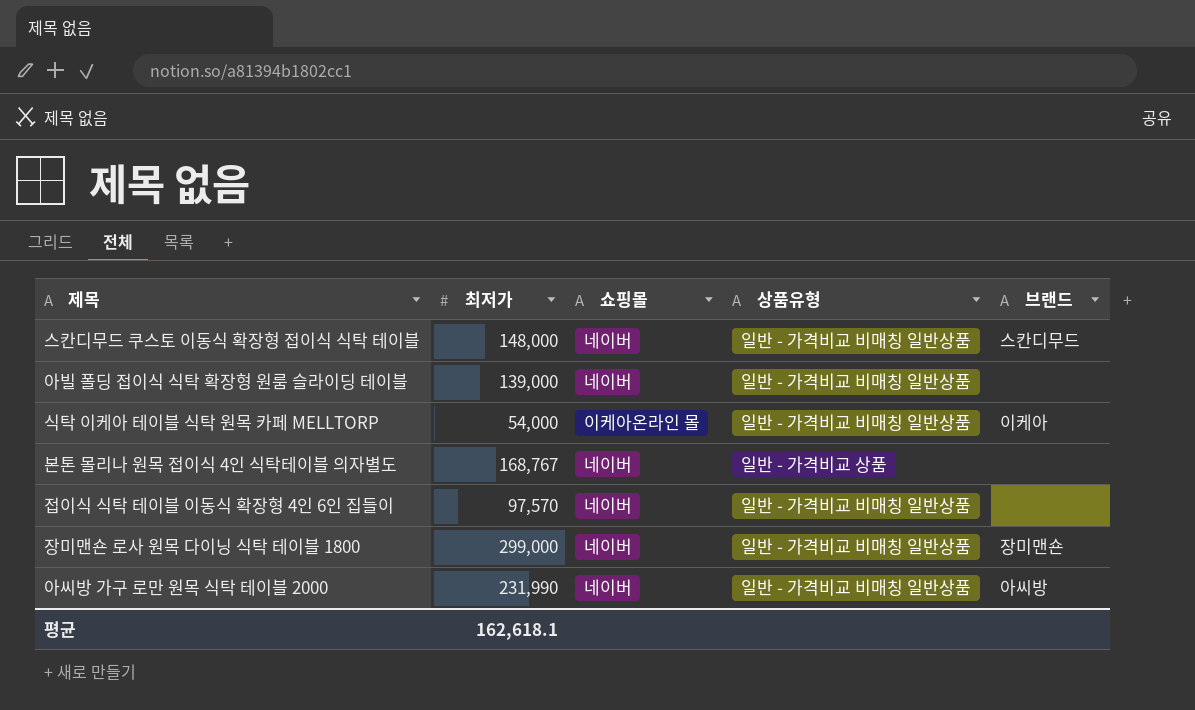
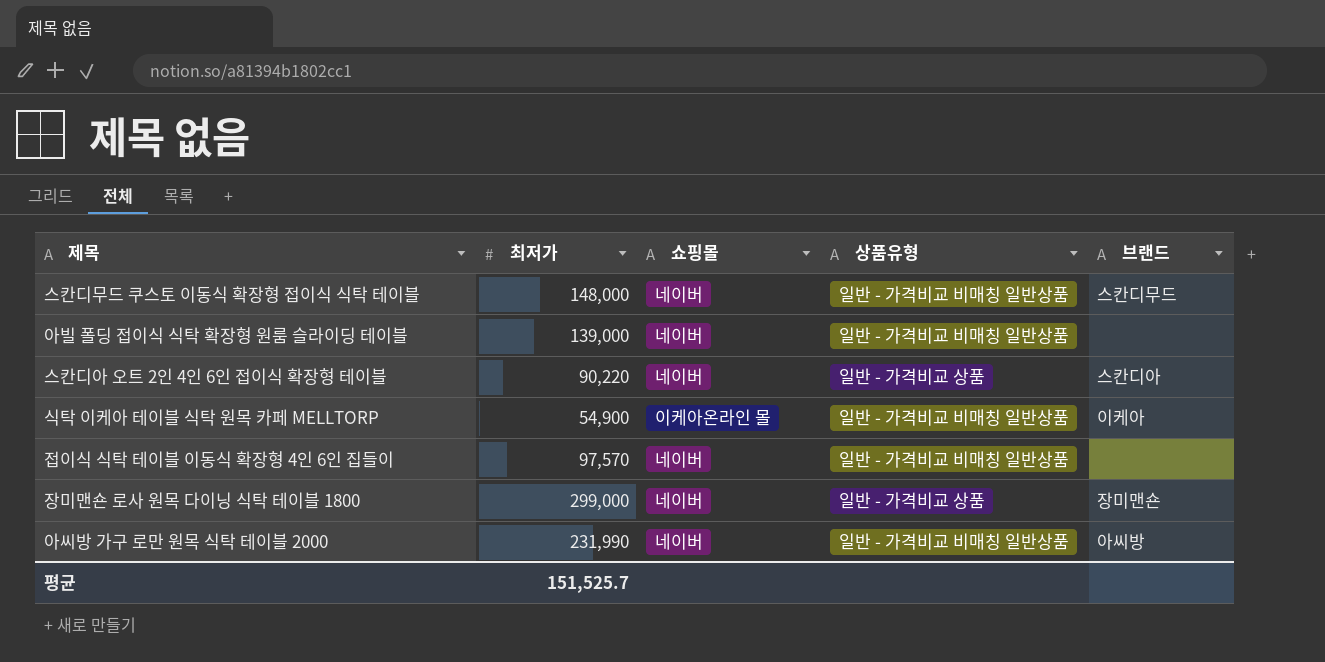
row 본톤 몰리나 원목 접이식 4인 식탁테이블 의자별도: 168,767 | 네이버 | 일반 - 가격비교 상품 | none -> none
row 스칸디아 오트 2인 4인 6인 접이식 확장형 테이블: none -> 90,220 | 네이버 | 일반 - 가격비교 상품 | 스칸디아
식탁 이케아 테이블 식탁 원목 카페 MELLTORP | 최저가: 54,000 -> 54,900
장미맨숀 로사 원목 다이닝 식탁 테이블 1800 | 상품유형: 일반 - 가격비교 비매칭 일반상품 -> 일반 - 가격비교 상품
평균 | 최저가: 162,618.1 -> 151,525.7

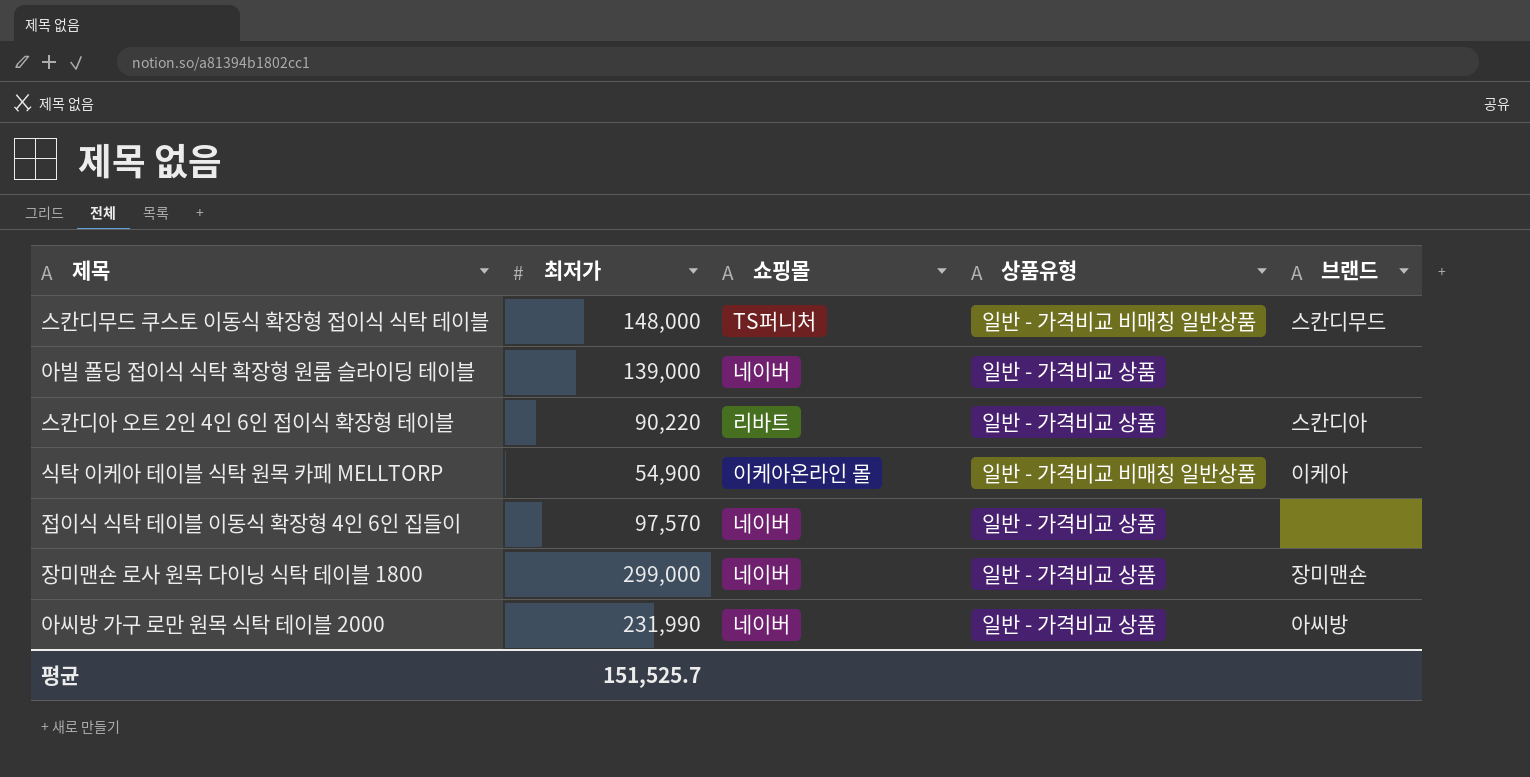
스칸디무드 쿠스토 이동식 확장형 접이식 식탁 테이블 | 쇼핑몰: 네이버 -> TS퍼니처
아빌 폴딩 접이식 식탁 확장형 원룸 슬라이딩 테이블 | 상품유형: 일반 - 가격비교 비매칭 일반상품 -> 일반 - 가격비교 상품
스칸디아 오트 2인 4인 6인 접이식 확장형 테이블 | 쇼핑몰: 네이버 -> 리바트
접이식 식탁 테이블 이동식 확장형 4인 6인 집들이 | 상품유형: 일반 - 가격비교 비매칭 일반상품 -> 일반 - 가격비교 상품
아씨방 가구 로만 원목 식탁 테이블 2000 | 상품유형: 일반 - 가격비교 비매칭 일반상품 -> 일반 - 가격비교 상품

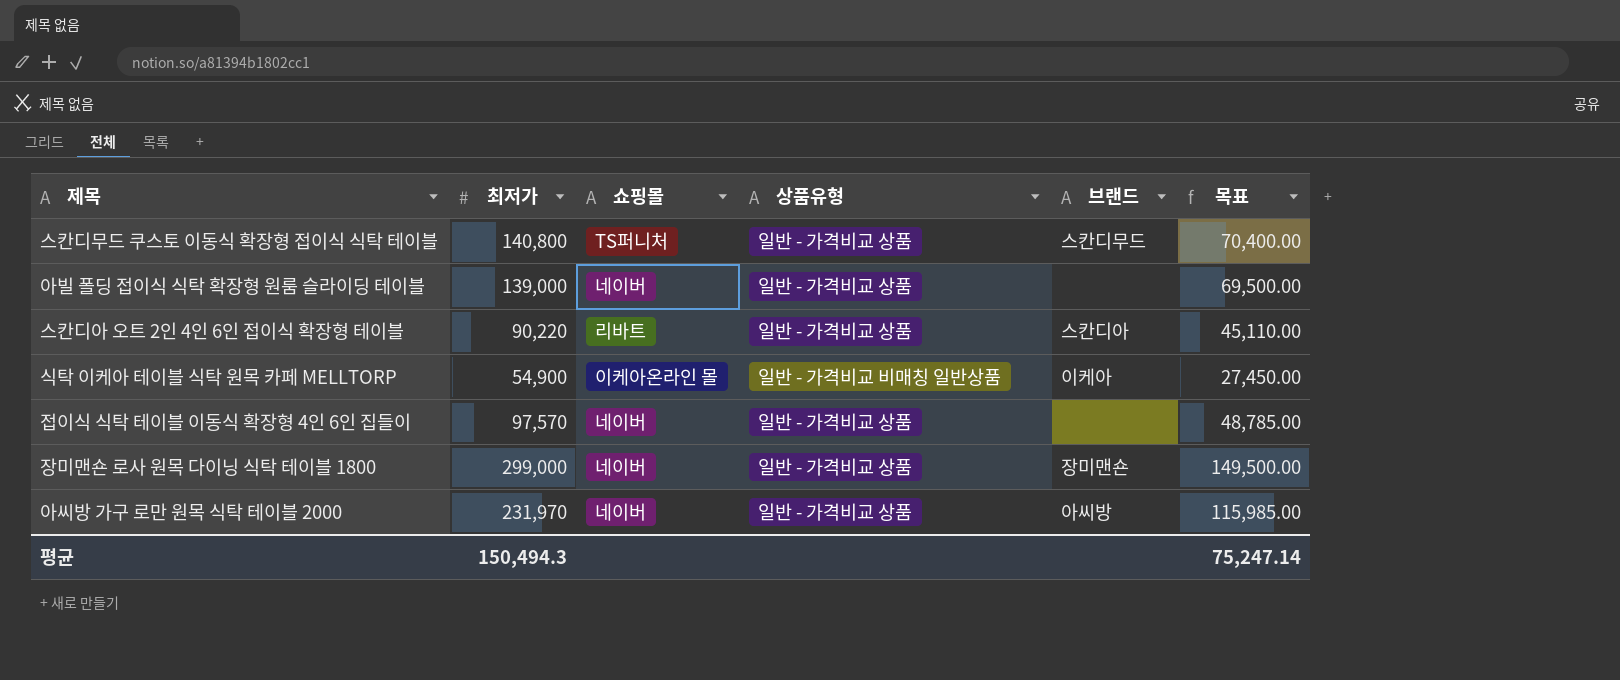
column 목표 | formula: none -> [최저가] * 0.5
스칸디무드 쿠스토 이동식 확장형 접이식 식탁 테이블 | 최저가: 148,000 -> 140,800
스칸디무드 쿠스토 이동식 확장형 접이식 식탁 테이블 | 상품유형: 일반 - 가격비교 비매칭 일반상품 -> 일반 - 가격비교 상품
아씨방 가구 로만 원목 식탁 테이블 2000 | 최저가: 231,990 -> 231,970
평균 | 최저가: 151,525.7 -> 150,494.3

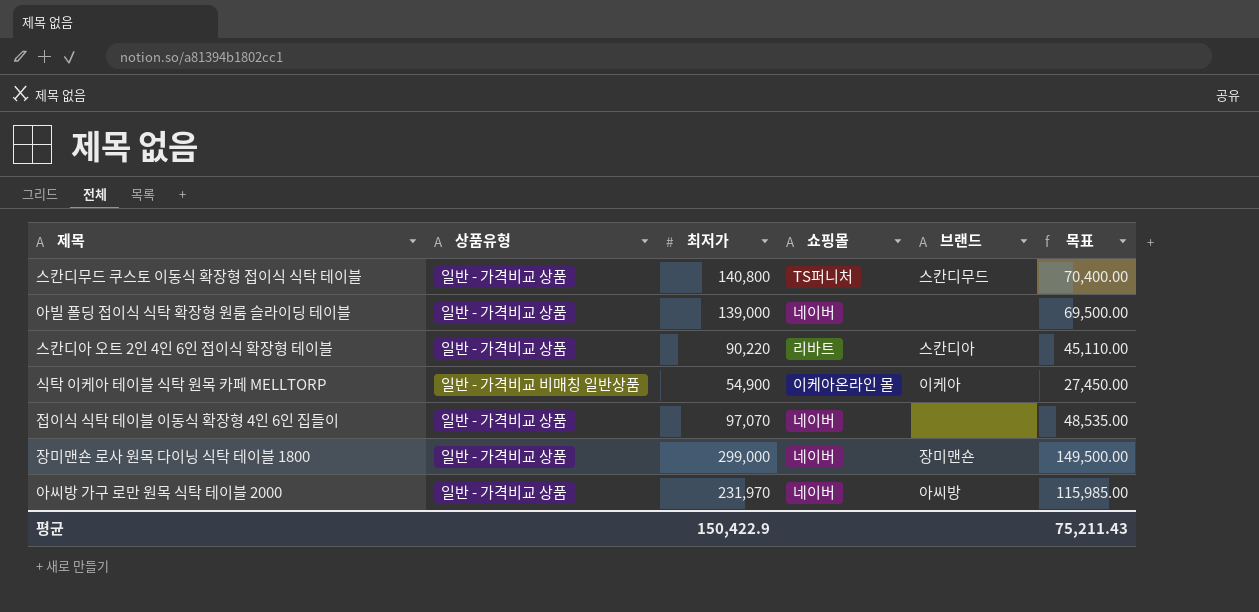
column 상품유형 | position: 4 -> 2
접이식 식탁 테이블 이동식 확장형 4인 6인 집들이 | 최저가: 97,570 -> 97,070
접이식 식탁 테이블 이동식 확장형 4인 6인 집들이 | 목표: 48,785.00 -> 48,535.00
평균 | 최저가: 150,494.3 -> 150,422.9
평균 | 목표: 75,247.14 -> 75,211.43

